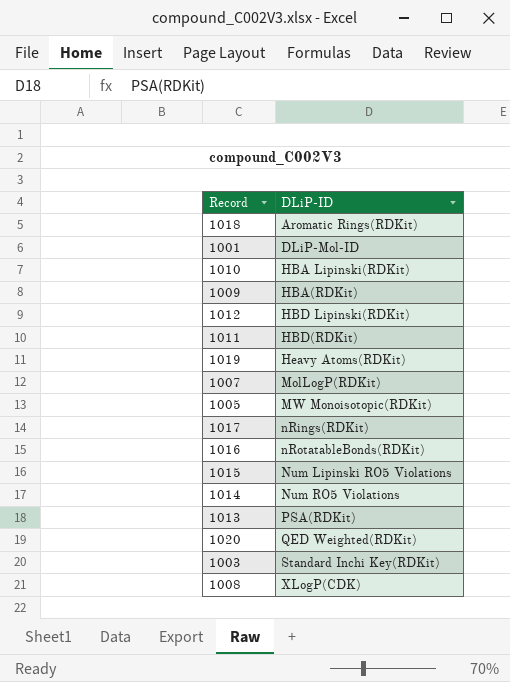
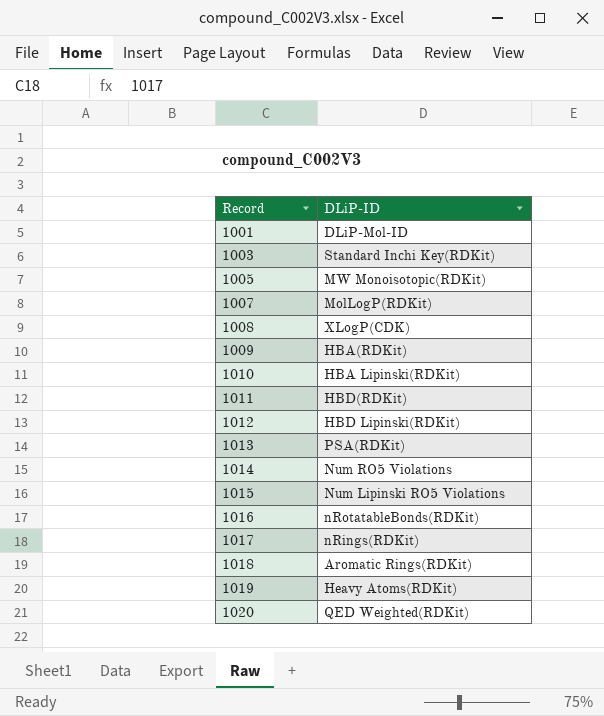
row order: DLiP-ID ascending -> Record ascending

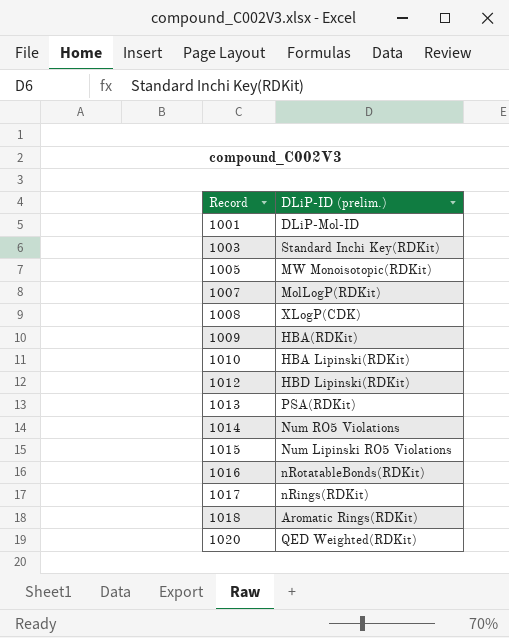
column name: DLiP-ID -> DLiP-ID (prelim.)
row 1011: HBD(RDKit) -> none
row 1019: Heavy Atoms(RDKit) -> none

